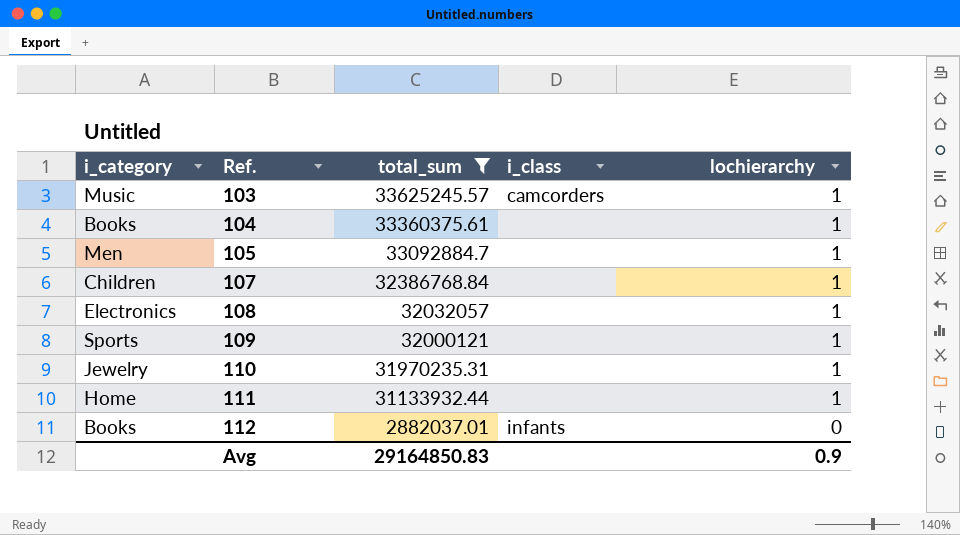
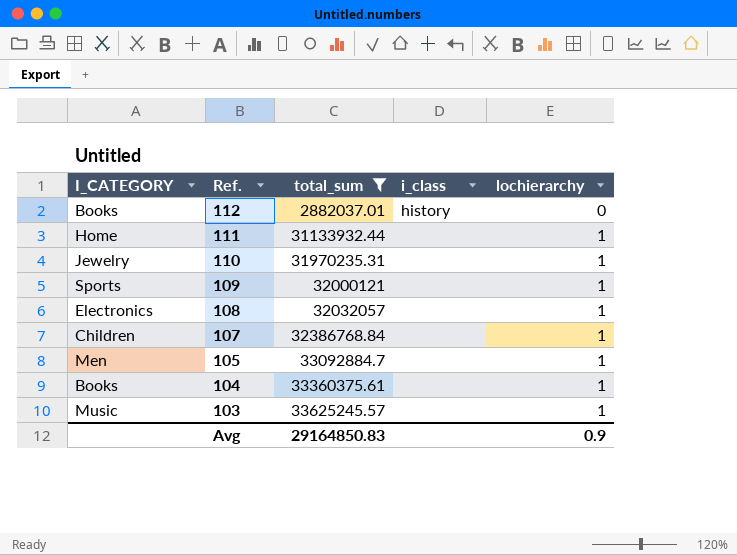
row order: Ref. ascending -> Ref. descending
column name: i_category -> I_CATEGORY
112 | i_class: infants -> history
103 | i_class: camcorders -> none

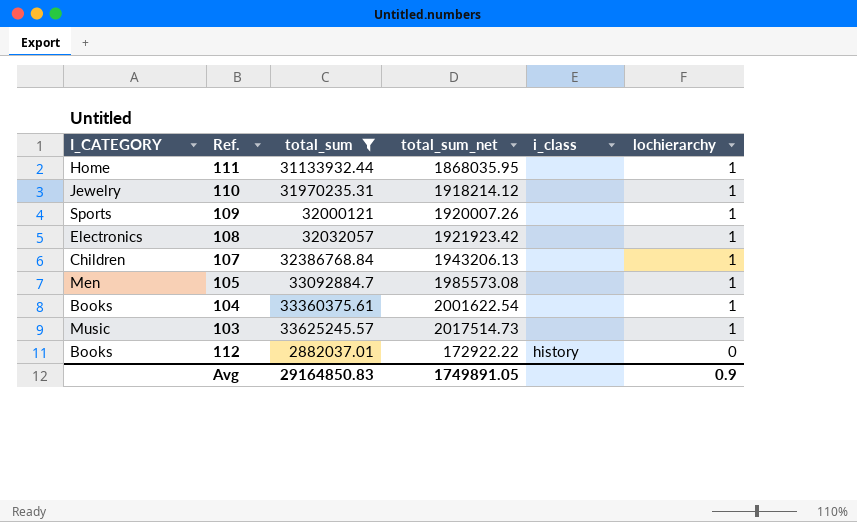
row order: Ref. descending -> lochierarchy descending
column total_sum_net | formula: none -> [total_sum] * 0.06

